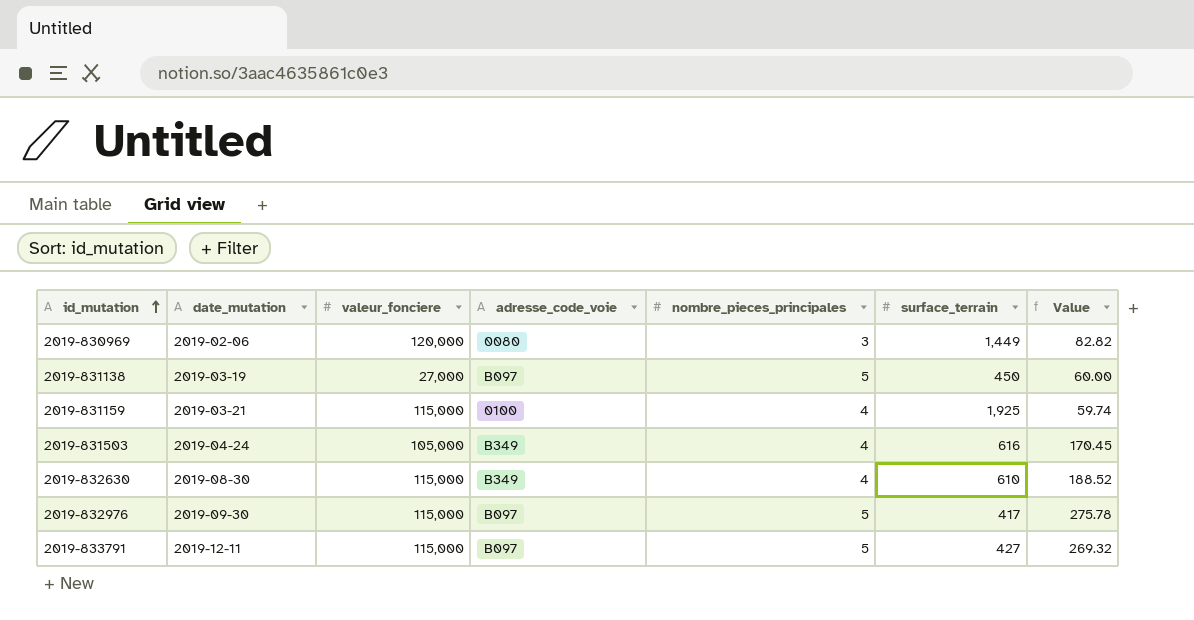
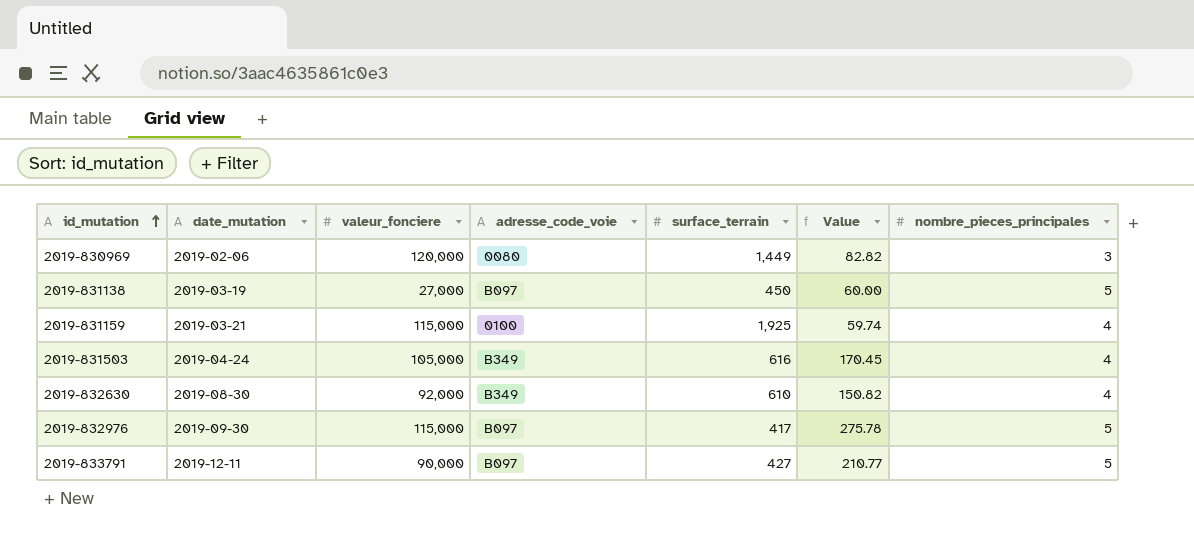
column nombre_pieces_principales | position: 5 -> 7
2019-832630 | valeur_fonciere: 115,000 -> 92,000
2019-832630 | Value: 188.52 -> 150.82
2019-833791 | valeur_fonciere: 115,000 -> 90,000
2019-833791 | Value: 269.32 -> 210.77

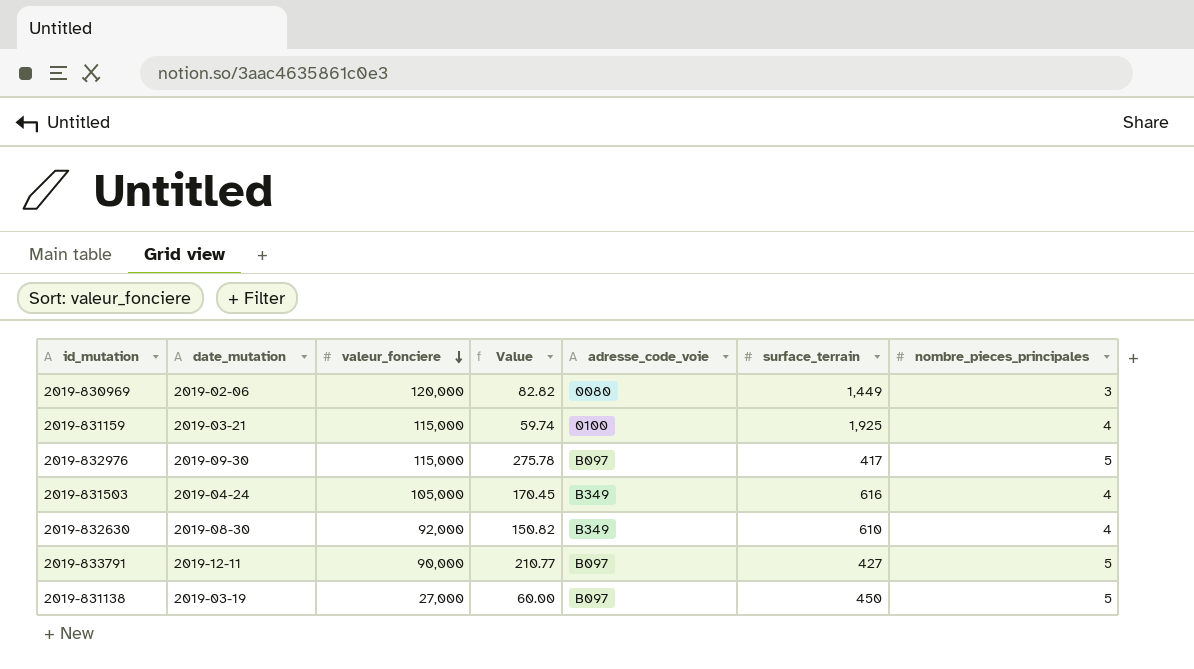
row order: id_mutation ascending -> valeur_fonciere descending
column Value | position: 6 -> 4

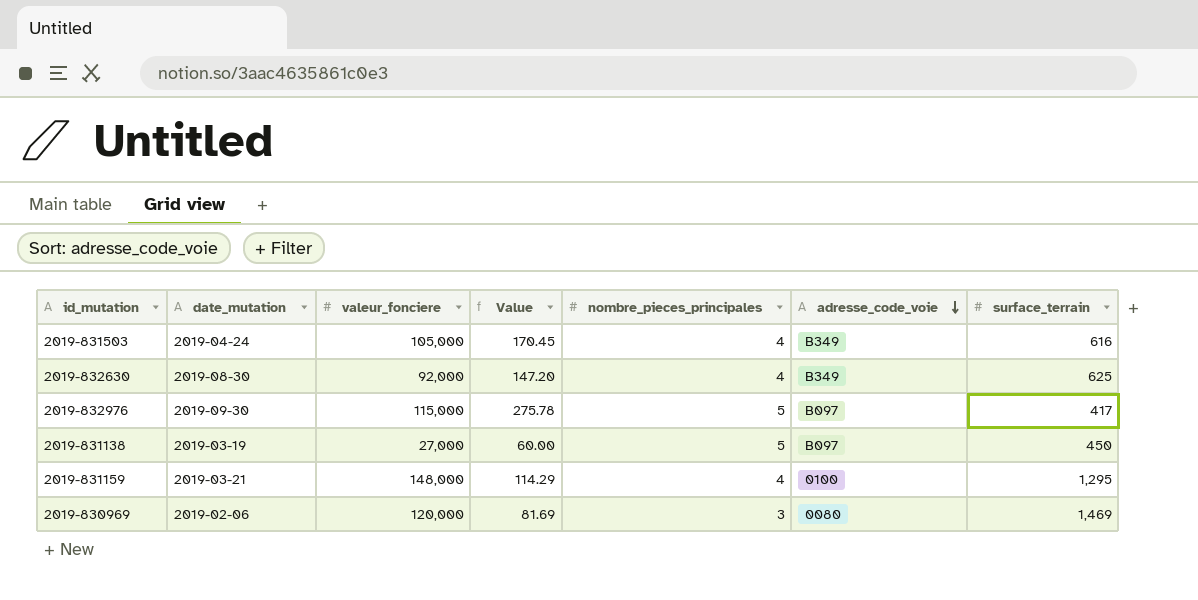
row order: valeur_fonciere descending -> adresse_code_voie descending
column nombre_pieces_principales | position: 7 -> 5
row 2019-833791: 2019-12-11 | 90,000 | 210.77 | B097 | 427 | 5 -> none
2019-832630 | Value: 150.82 -> 147.20
2019-832630 | surface_terrain: 610 -> 625
2019-831159 | valeur_fonciere: 115,000 -> 148,000
2019-831159 | Value: 59.74 -> 114.29
2019-831159 | surface_terrain: 1,925 -> 1,295
2019-830969 | Value: 82.82 -> 81.69
2019-830969 | surface_terrain: 1,449 -> 1,469

